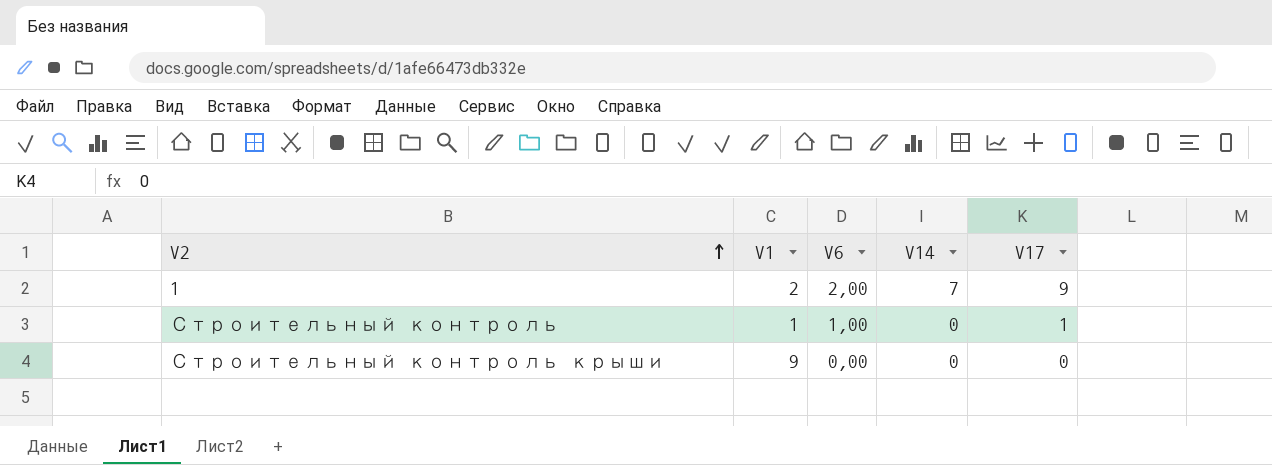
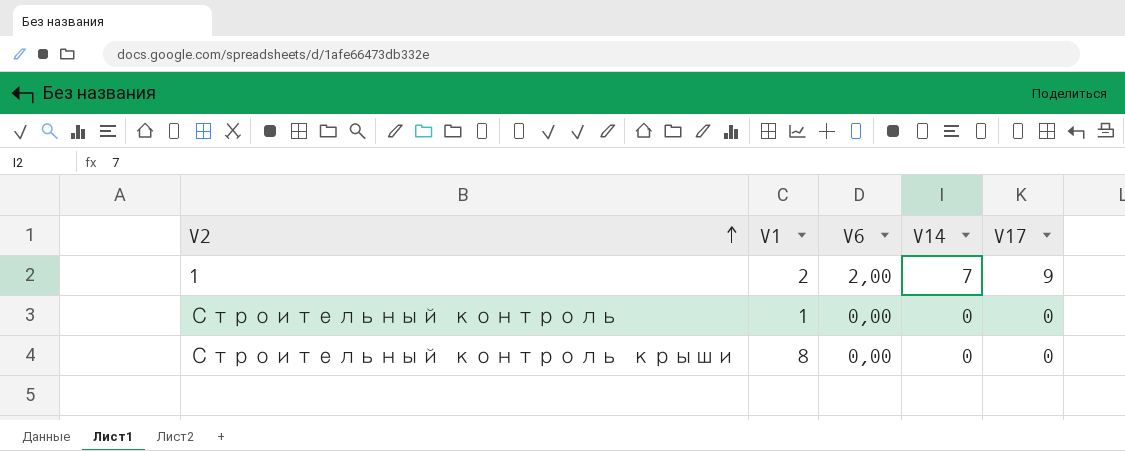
Строительный контроль | V6: 1,00 -> 0,00
Строительный контроль | V17: 1 -> 0
Строительный контроль крыши | V1: 9 -> 8

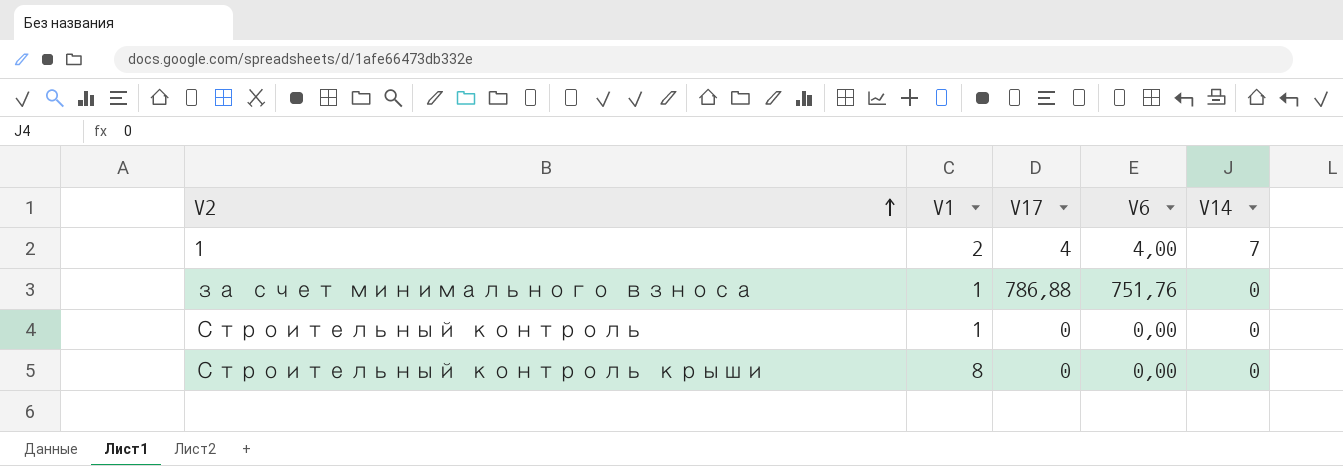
column V17 | position: 5 -> 3
1 | V17: 9 -> 4
1 | V6: 2,00 -> 4,00
row за счет минимального взноса: none -> 1 | 786,88 | 751,76 | 0

